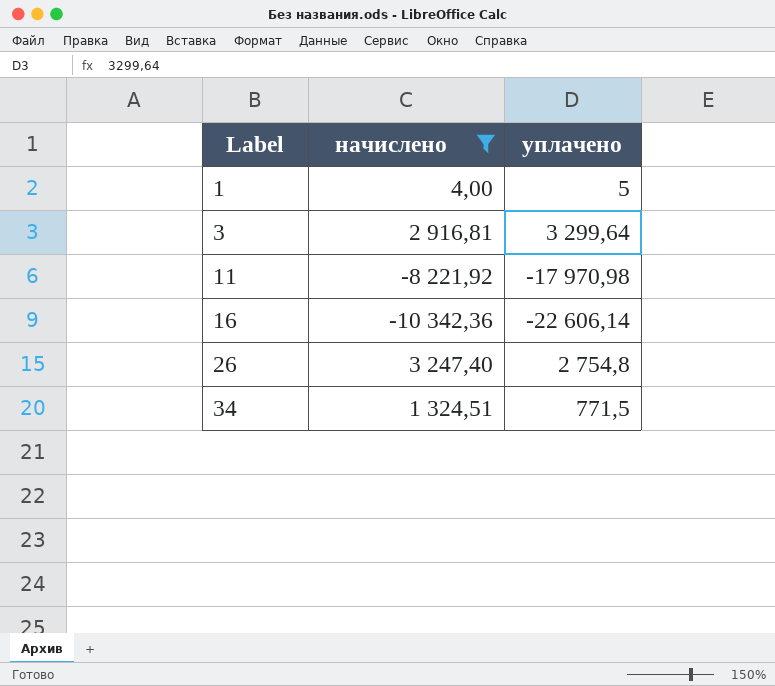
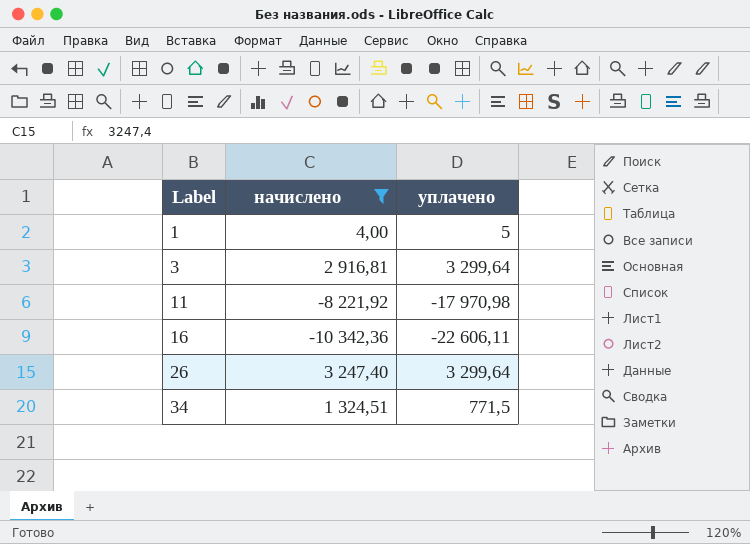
16 | уплачено: -22 606,14 -> -22 606,11
26 | уплачено: 2 754,8 -> 3 299,64

